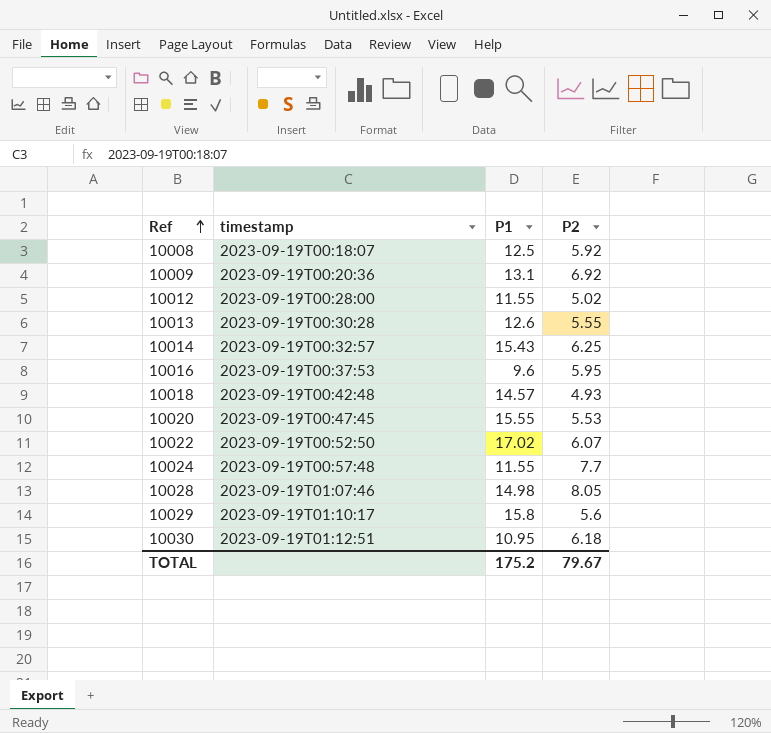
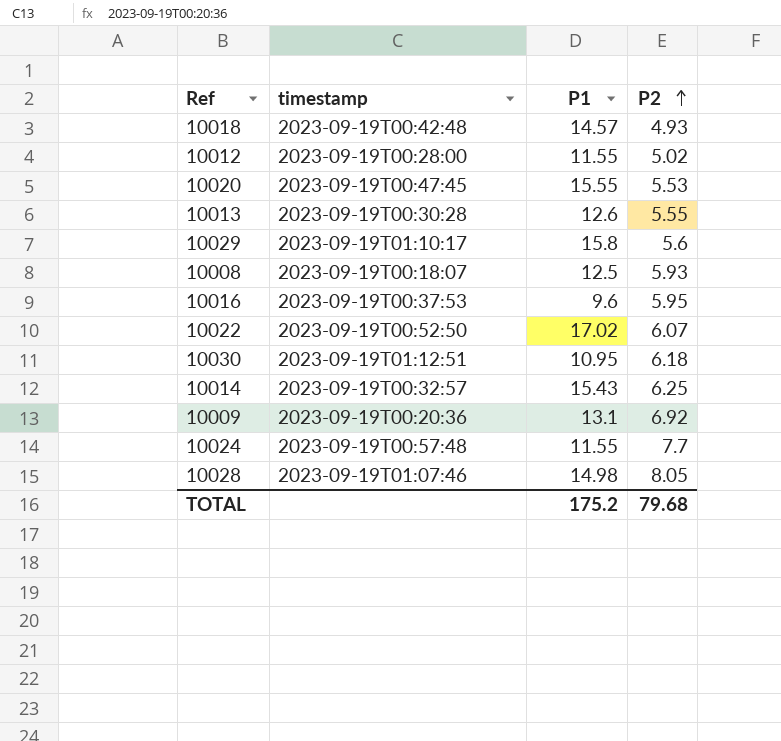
row order: Ref ascending -> P2 ascending
10008 | P2: 5.92 -> 5.93
TOTAL | P2: 79.67 -> 79.68

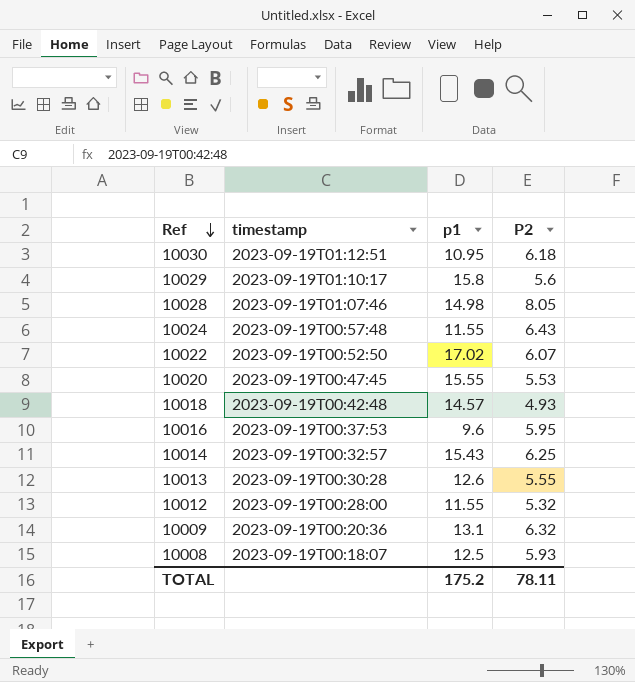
row order: P2 ascending -> Ref descending
column name: P1 -> p1
10024 | P2: 7.7 -> 6.43
10012 | P2: 5.02 -> 5.32
10009 | P2: 6.92 -> 6.32
TOTAL | P2: 79.68 -> 78.11

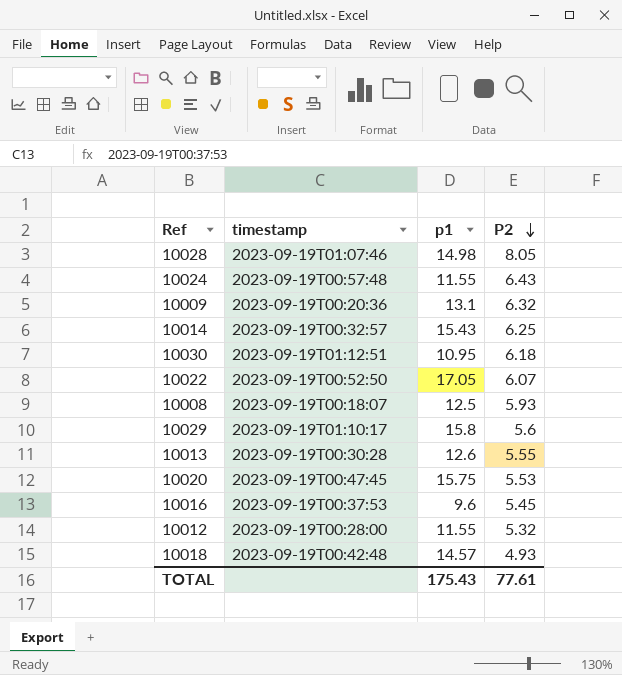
row order: Ref descending -> P2 descending
10022 | p1: 17.02 -> 17.05
10020 | p1: 15.55 -> 15.75
10016 | P2: 5.95 -> 5.45
TOTAL | p1: 175.2 -> 175.43
TOTAL | P2: 78.11 -> 77.61

